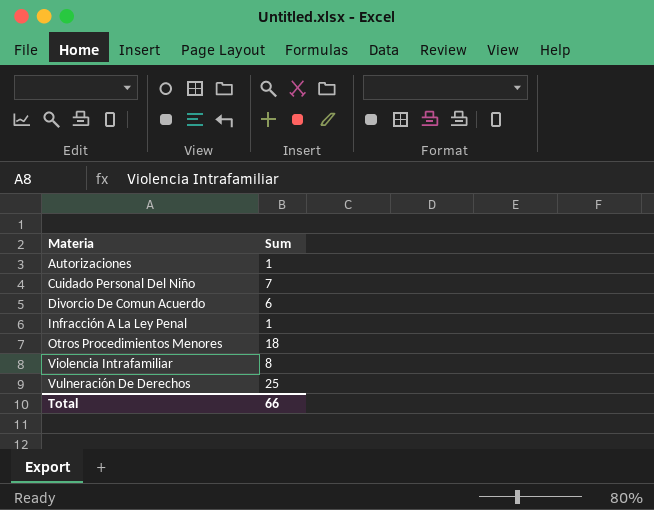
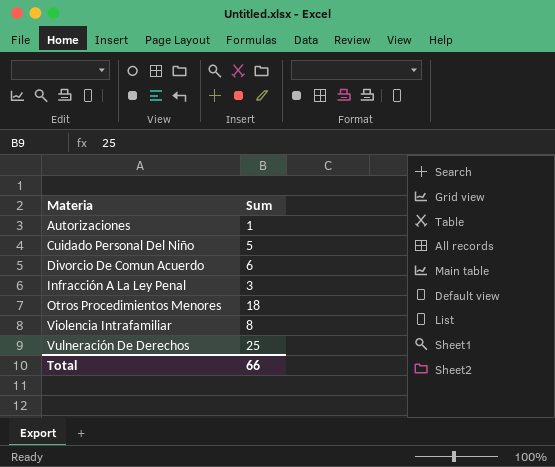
Cuidado Personal Del Niño | Sum: 7 -> 5
Infracción A La Ley Penal | Sum: 1 -> 3

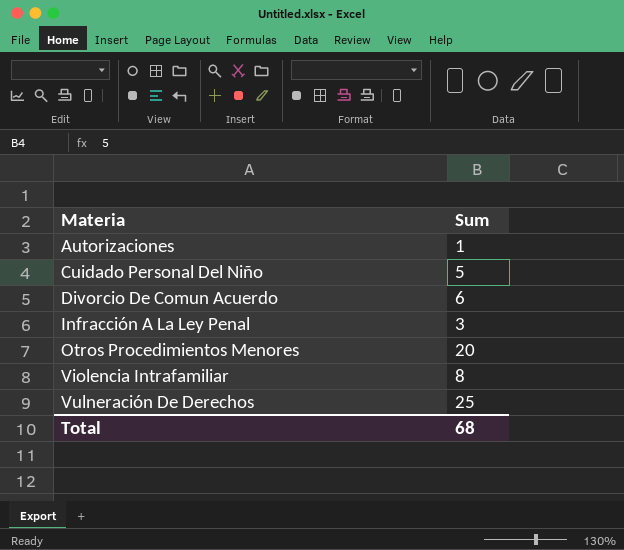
Otros Procedimientos Menores | Sum: 18 -> 20
Total | Sum: 66 -> 68

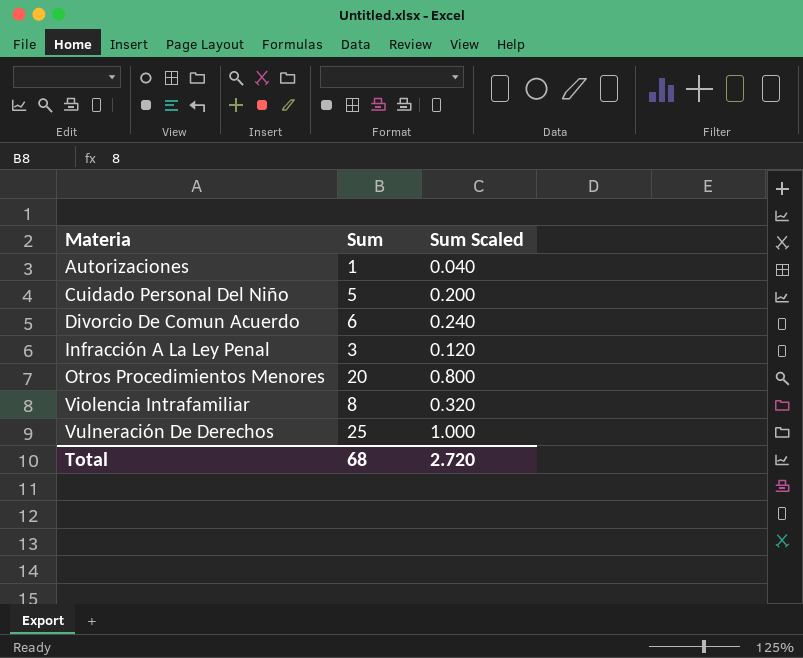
column Sum Scaled | formula: none -> [Sum] * 0.04

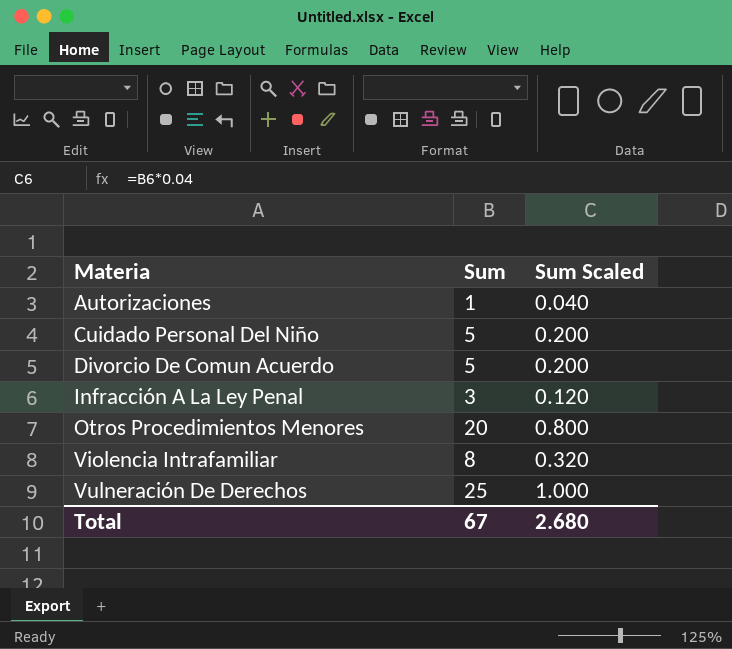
Divorcio De Comun Acuerdo | Sum: 6 -> 5
Divorcio De Comun Acuerdo | Sum Scaled: 0.240 -> 0.200
Total | Sum: 68 -> 67
Total | Sum Scaled: 2.720 -> 2.680

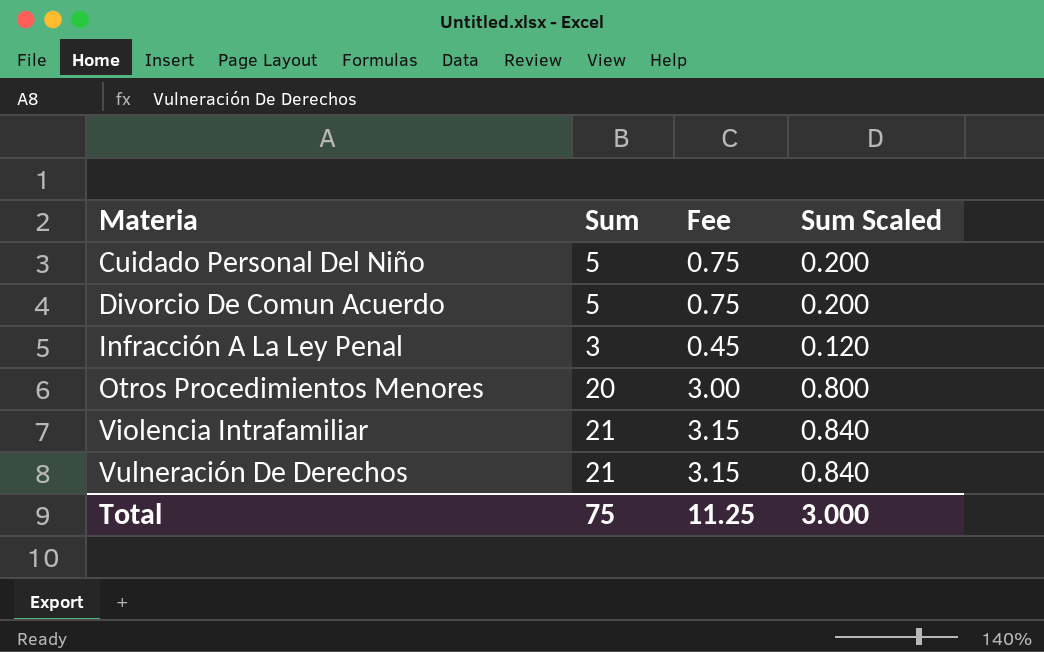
column Fee | formula: none -> [Sum] * 0.15
row Autorizaciones: 1 | 0.040 -> none
Violencia Intrafamiliar | Sum: 8 -> 21
Violencia Intrafamiliar | Sum Scaled: 0.320 -> 0.840
Vulneración De Derechos | Sum: 25 -> 21
Vulneración De Derechos | Sum Scaled: 1.000 -> 0.840
Total | Sum: 67 -> 75
Total | Sum Scaled: 2.680 -> 3.000

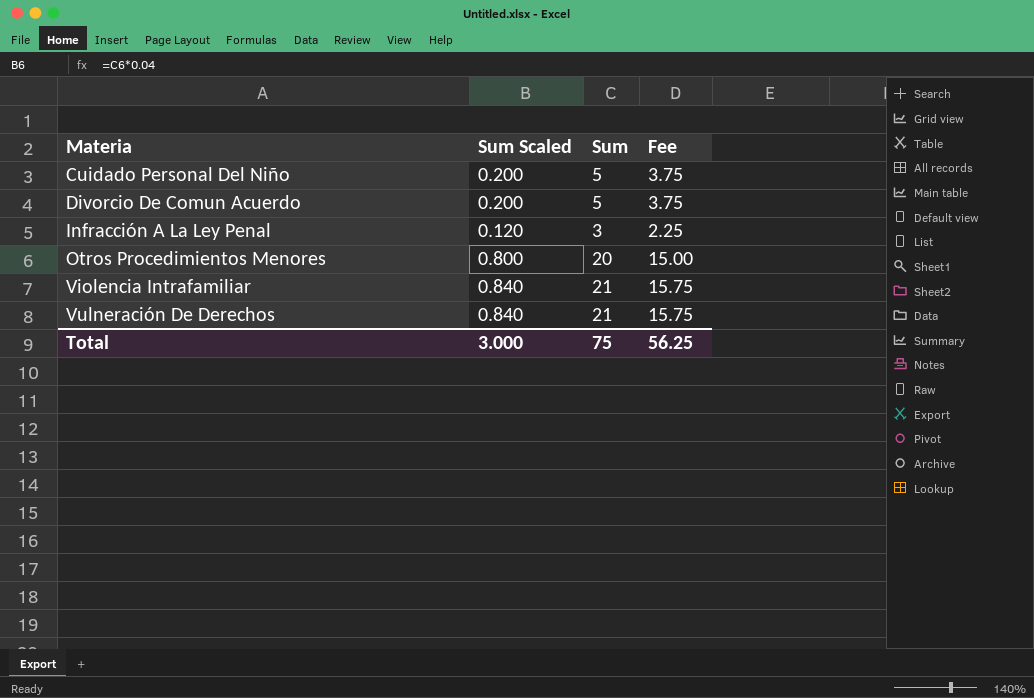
column Sum Scaled | position: 4 -> 2
column Fee | formula: [Sum] * 0.15 -> [Sum] * 0.75
Total | Fee: 11.25 -> 56.25

